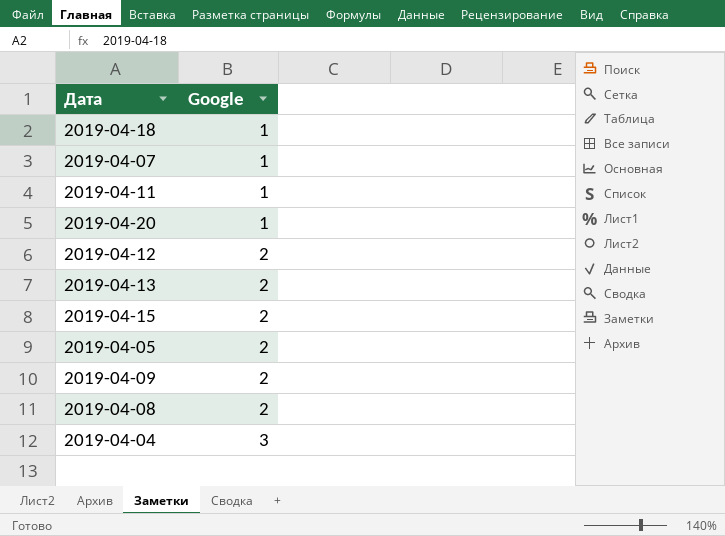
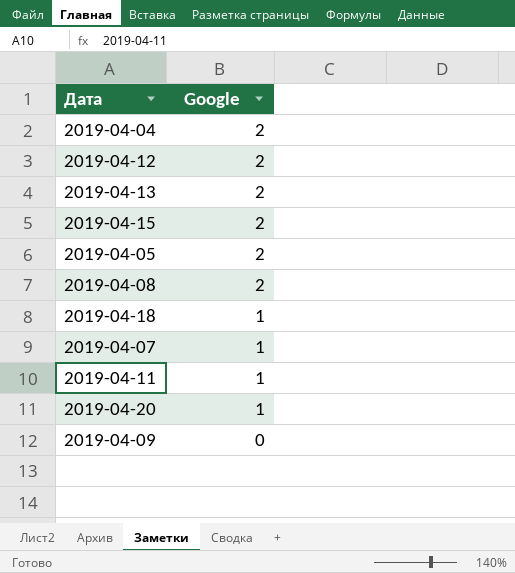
row order: Google ascending -> Google descending
2019-04-04 | Google: 3 -> 2
2019-04-09 | Google: 2 -> 0

